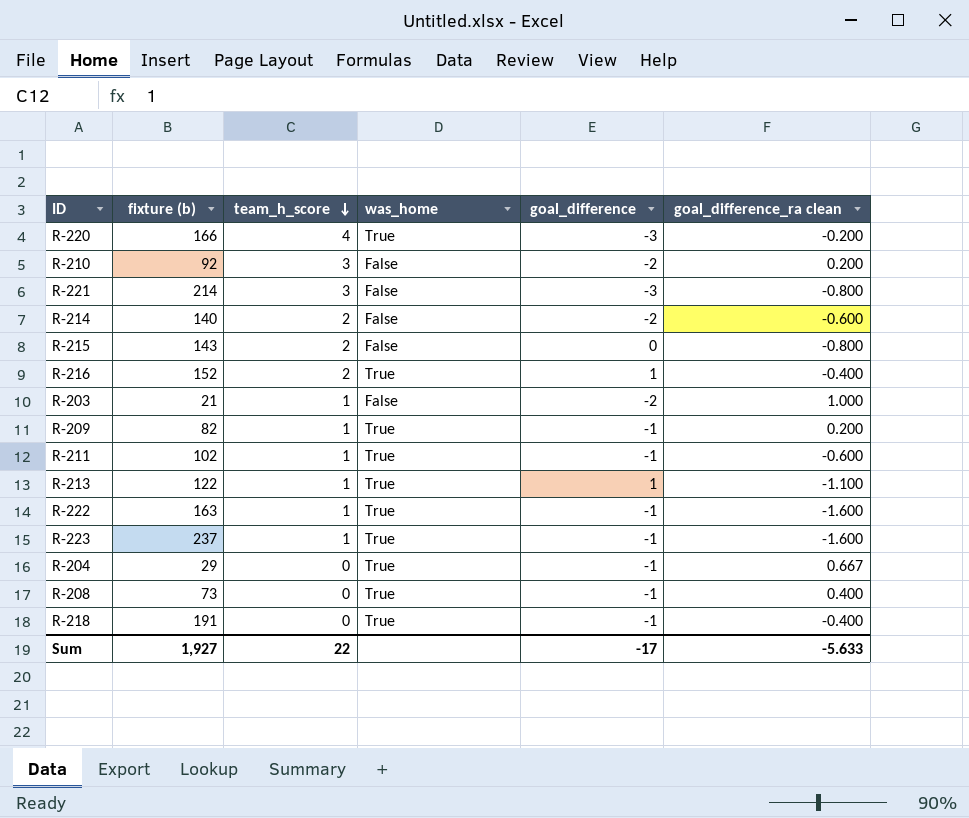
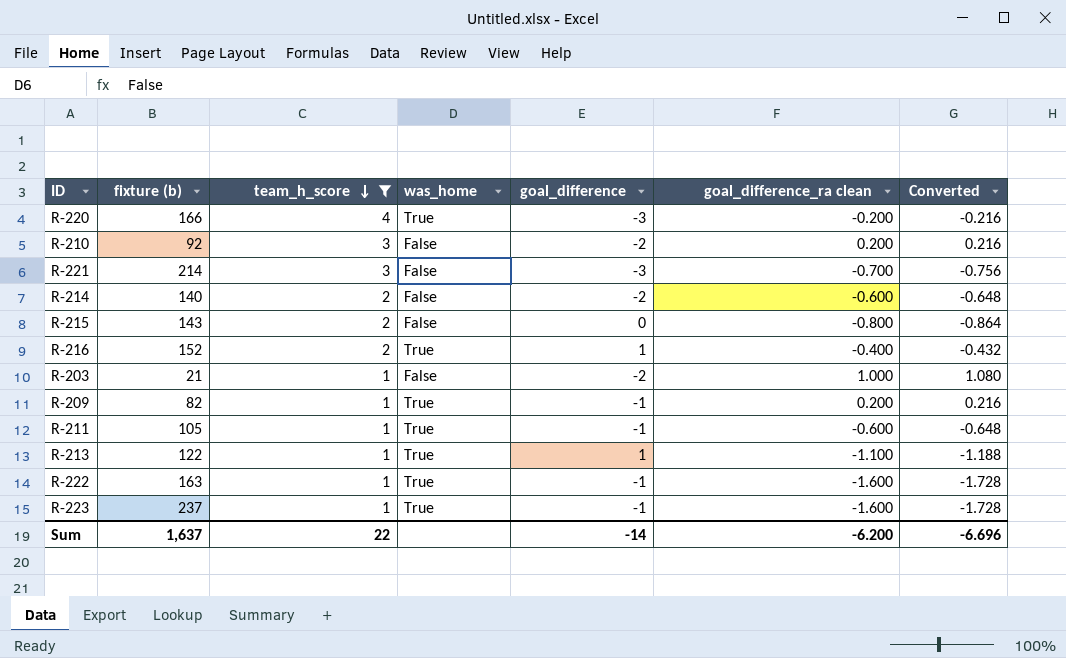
filter: none -> team_h_score != 0
column Converted | formula: none -> [goal_difference_ra clean] * 1.08
R-221 | goal_difference_ra clean: -0.800 -> -0.700
R-211 | fixture (b): 102 -> 105
Sum | fixture (b): 1,927 -> 1,637
Sum | goal_difference: -17 -> -14
Sum | goal_difference_ra clean: -5.633 -> -6.200

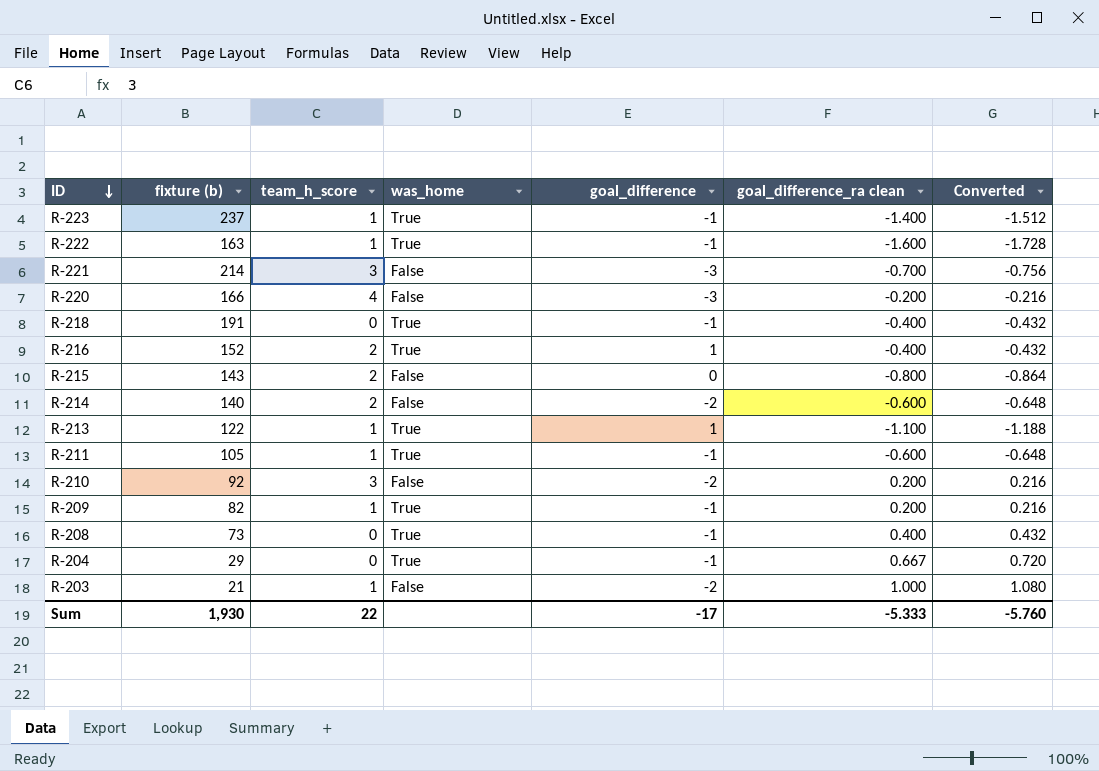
filter: team_h_score != 0 -> none
row order: team_h_score descending -> ID descending
R-223 | goal_difference_ra clean: -1.600 -> -1.400
R-223 | Converted: -1.728 -> -1.512
R-220 | was_home: True -> False
Sum | fixture (b): 1,637 -> 1,930
Sum | goal_difference: -14 -> -17
Sum | goal_difference_ra clean: -6.200 -> -5.333
Sum | Converted: -6.696 -> -5.760

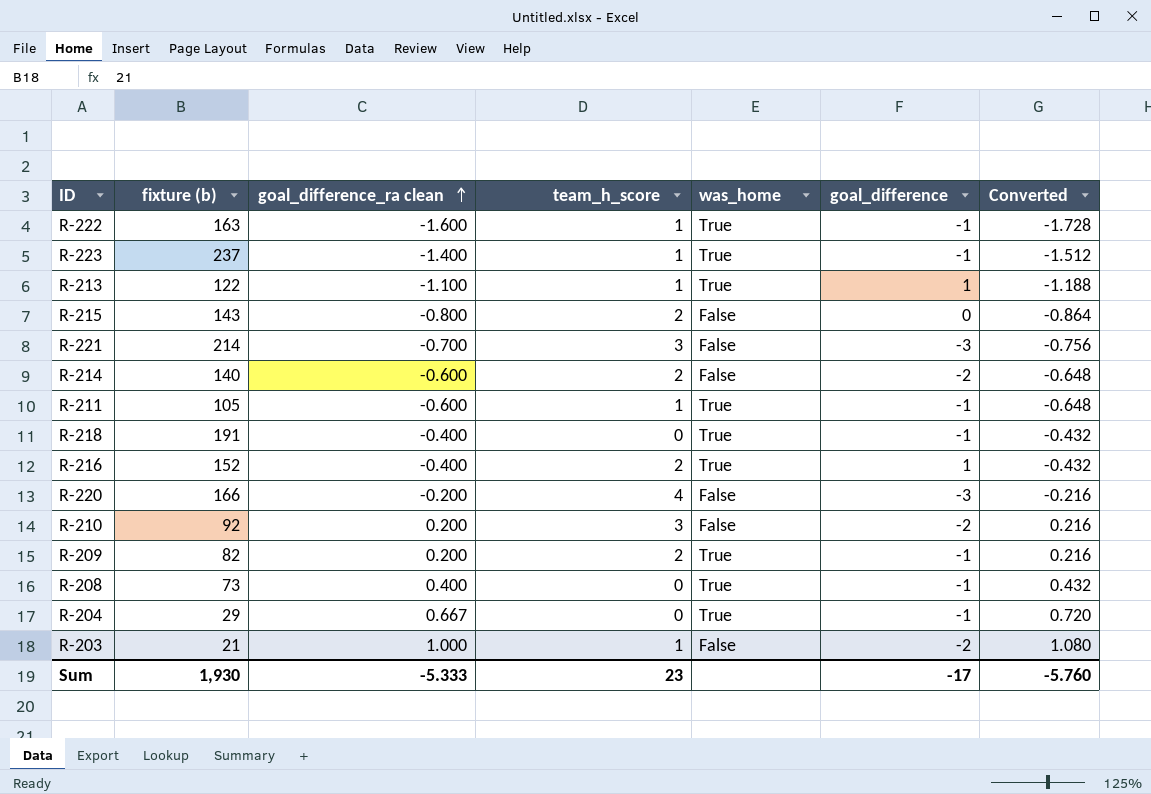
row order: ID descending -> goal_difference_ra clean ascending
column goal_difference_ra clean | position: 6 -> 3
R-209 | team_h_score: 1 -> 2
Sum | team_h_score: 22 -> 23

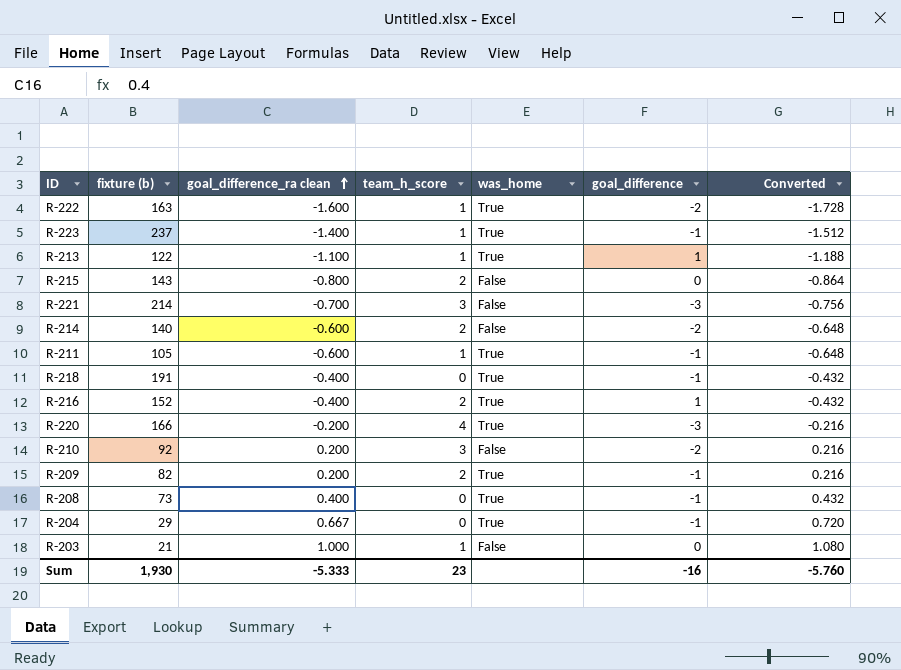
R-222 | goal_difference: -1 -> -2
R-220 | was_home: False -> True
R-203 | goal_difference: -2 -> 0
Sum | goal_difference: -17 -> -16

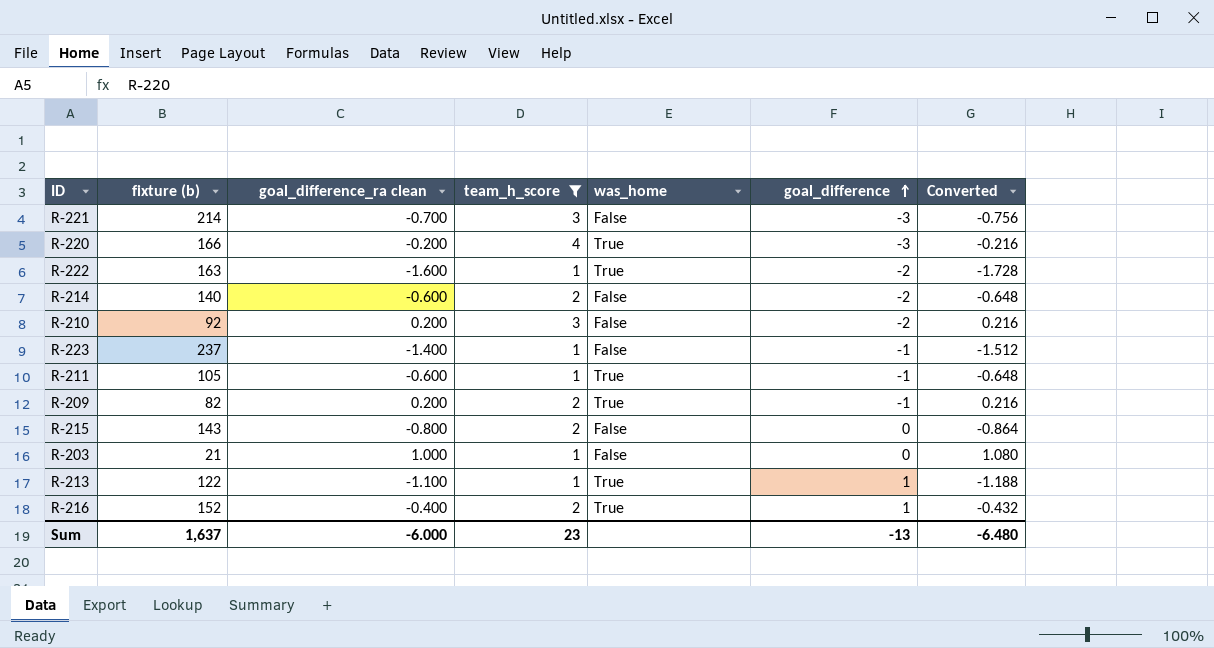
filter: none -> team_h_score != 0
row order: goal_difference_ra clean ascending -> goal_difference ascending
R-223 | was_home: True -> False
Sum | fixture (b): 1,930 -> 1,637
Sum | goal_difference_ra clean: -5.333 -> -6.000
Sum | goal_difference: -16 -> -13
Sum | Converted: -5.760 -> -6.480

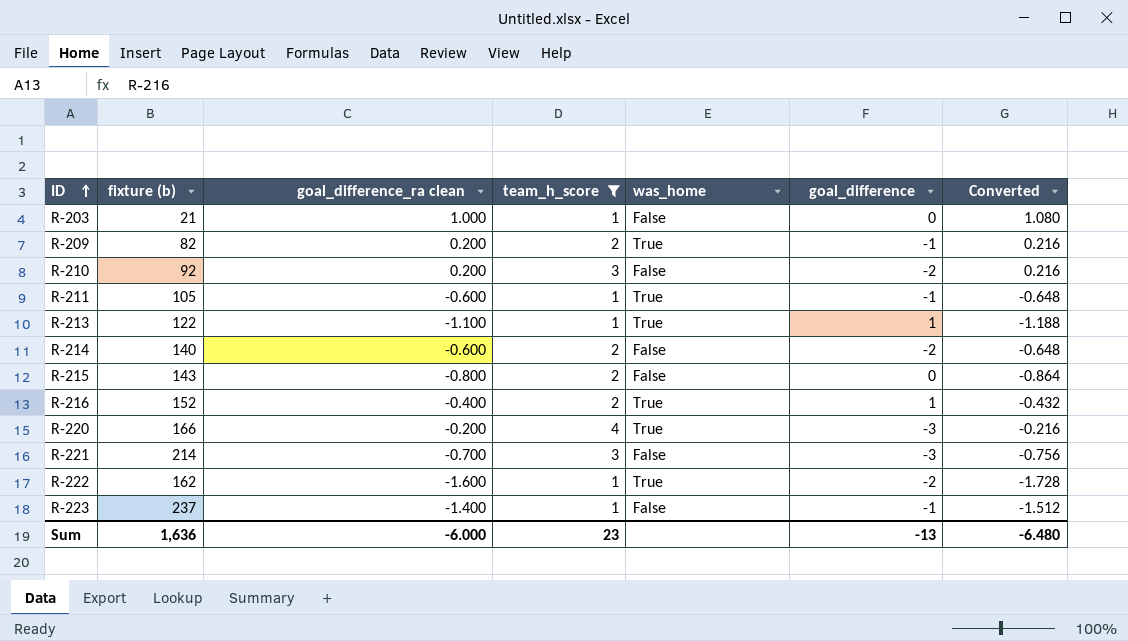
row order: goal_difference ascending -> ID ascending
R-222 | fixture (b): 163 -> 162
Sum | fixture (b): 1,637 -> 1,636

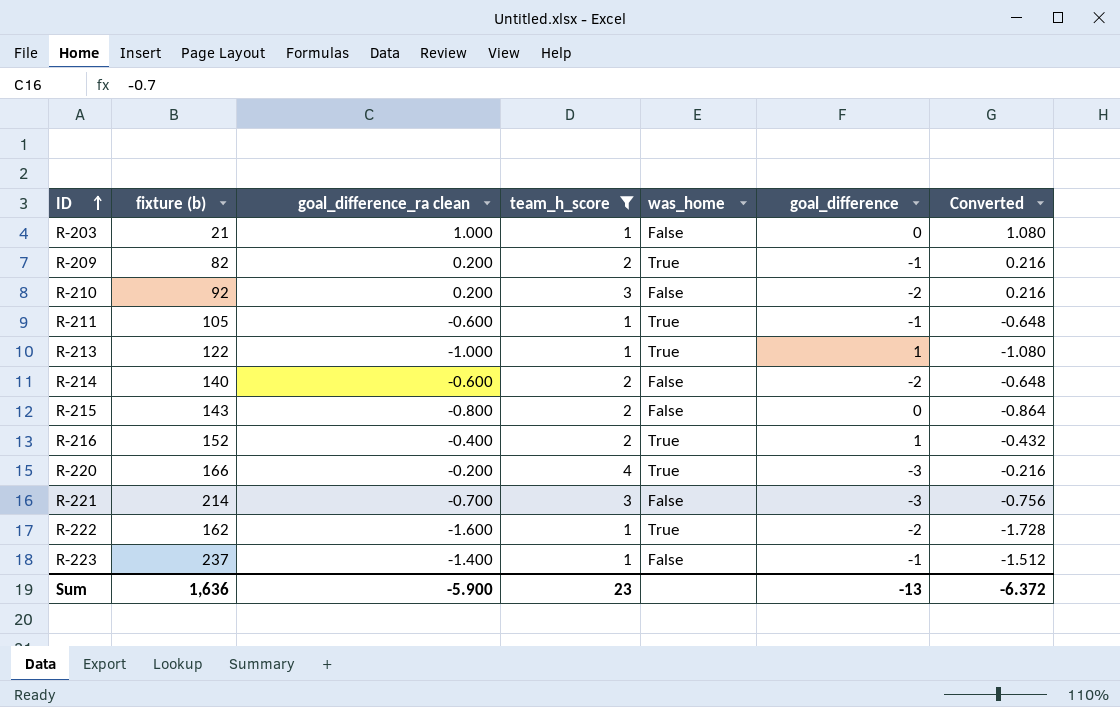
R-213 | goal_difference_ra clean: -1.100 -> -1.000
R-213 | Converted: -1.188 -> -1.080
Sum | goal_difference_ra clean: -6.000 -> -5.900
Sum | Converted: -6.480 -> -6.372

